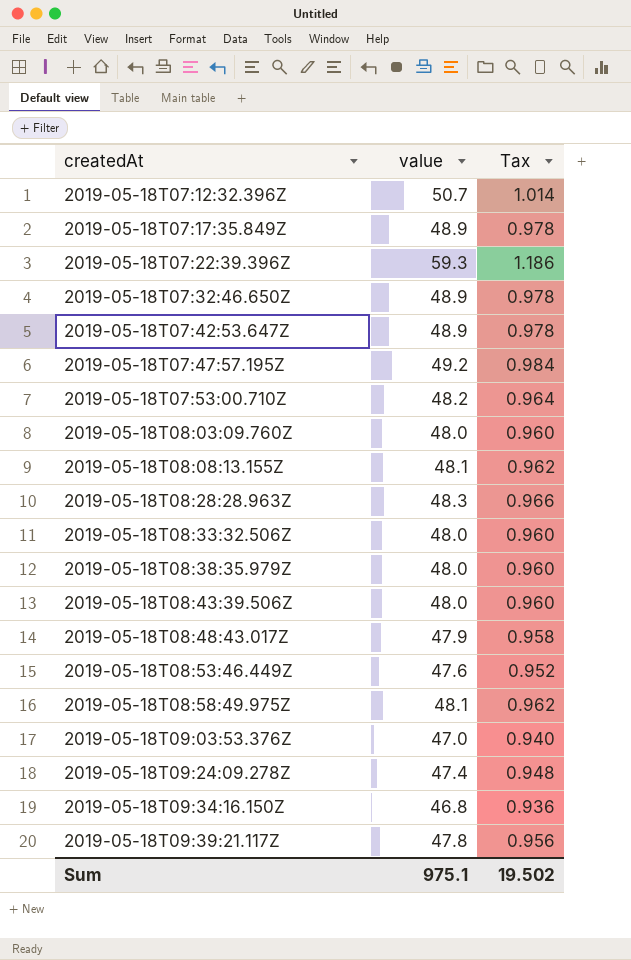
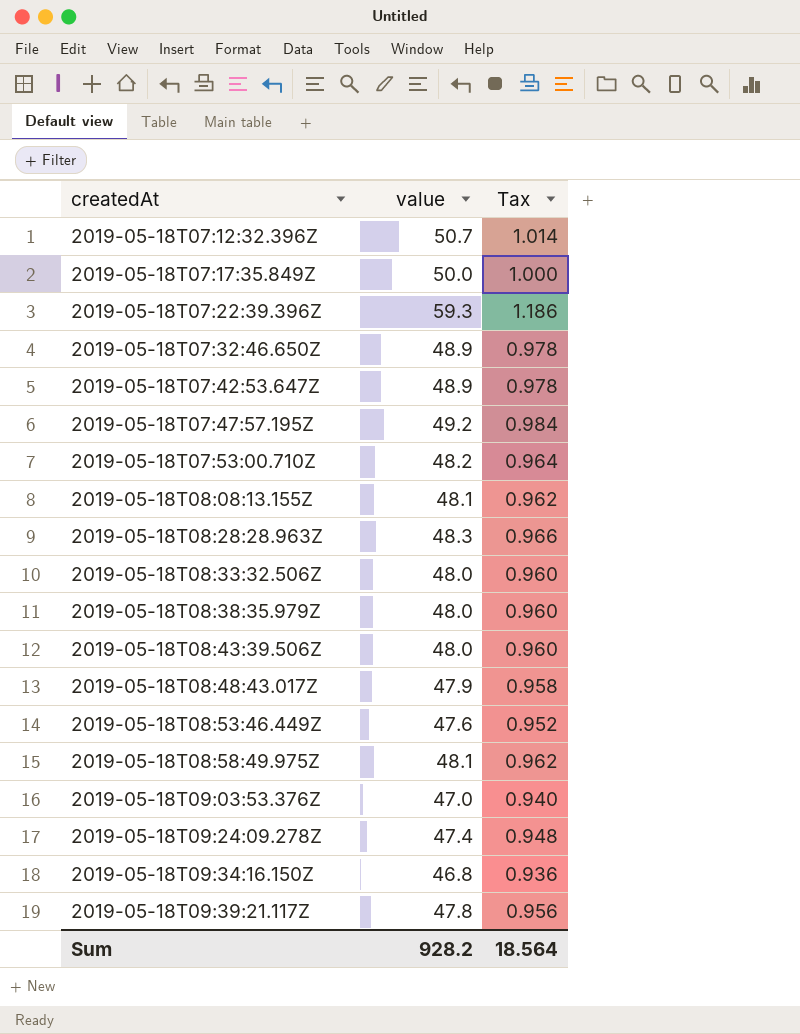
row 2019-05-18T08:03:09.760Z: 48.0 | 0.960 -> none
2019-05-18T07:17:35.849Z | value: 48.9 -> 50.0
2019-05-18T07:17:35.849Z | Tax: 0.978 -> 1.000
Sum | value: 975.1 -> 928.2
Sum | Tax: 19.502 -> 18.564

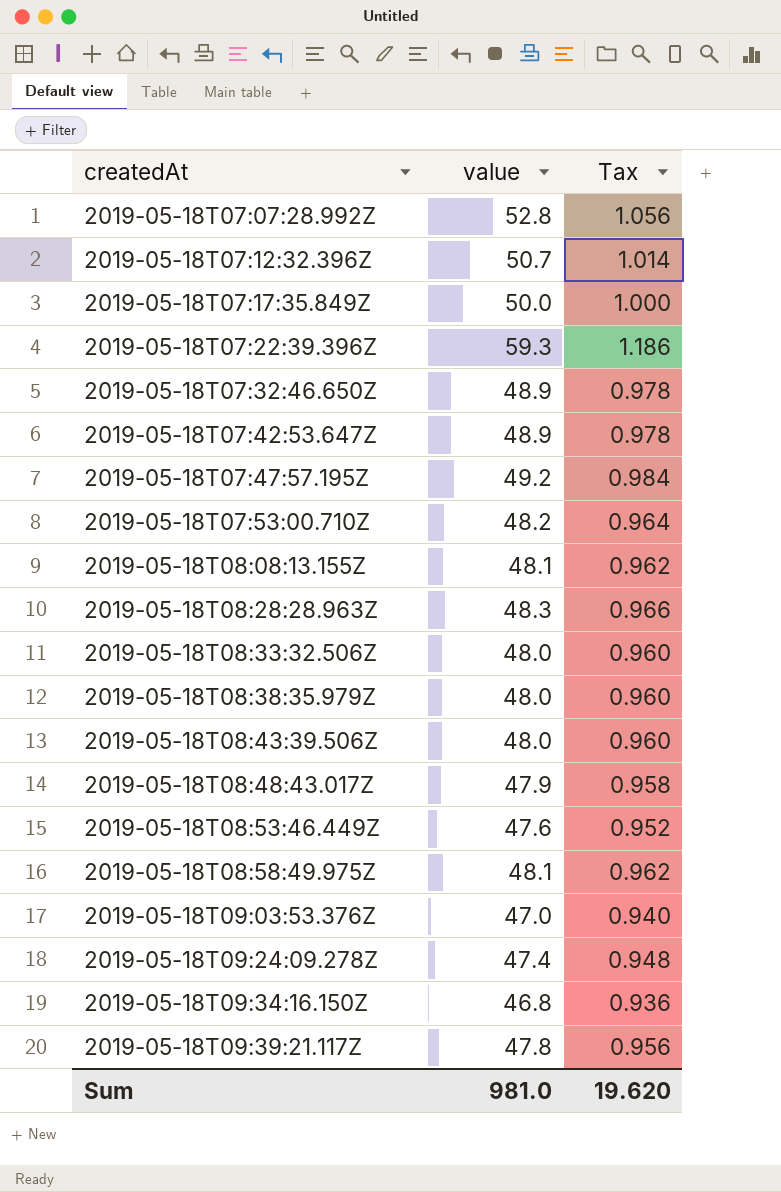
row 2019-05-18T07:07:28.992Z: none -> 52.8 | 1.056
Sum | value: 928.2 -> 981.0
Sum | Tax: 18.564 -> 19.620

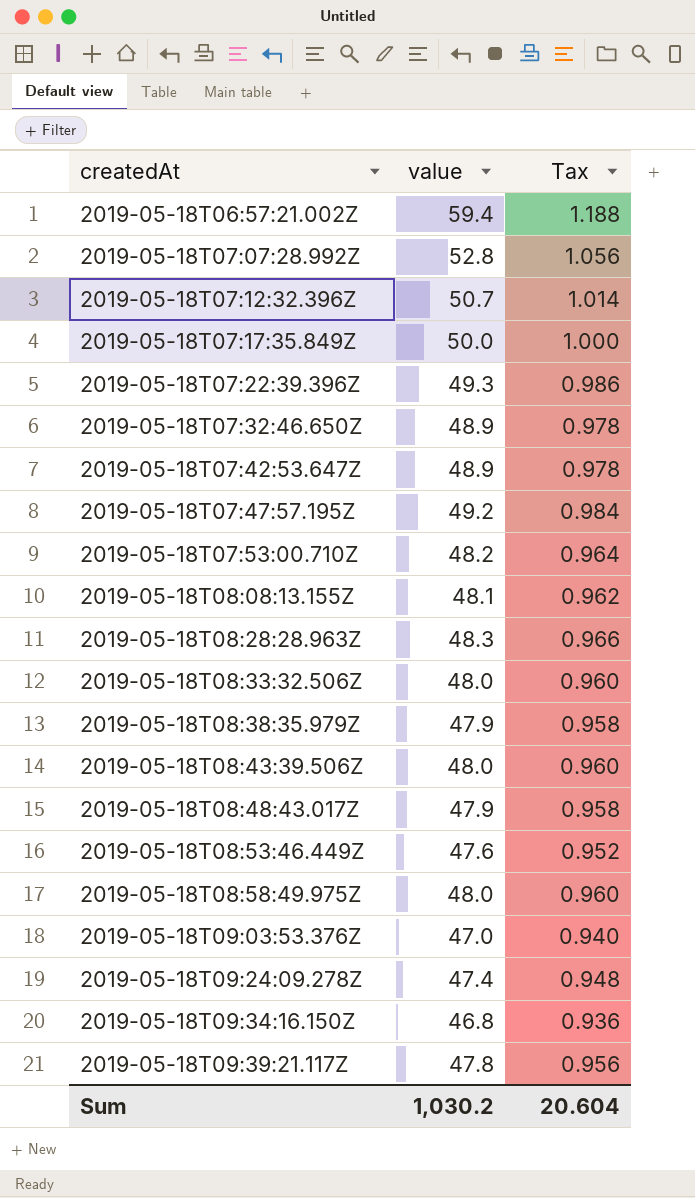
row 2019-05-18T06:57:21.002Z: none -> 59.4 | 1.188
2019-05-18T07:22:39.396Z | value: 59.3 -> 49.3
2019-05-18T07:22:39.396Z | Tax: 1.186 -> 0.986
2019-05-18T08:38:35.979Z | value: 48.0 -> 47.9
2019-05-18T08:38:35.979Z | Tax: 0.960 -> 0.958
2019-05-18T08:58:49.975Z | value: 48.1 -> 48.0
2019-05-18T08:58:49.975Z | Tax: 0.962 -> 0.960
Sum | value: 981.0 -> 1,030.2
Sum | Tax: 19.620 -> 20.604

